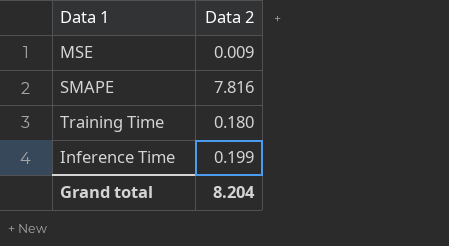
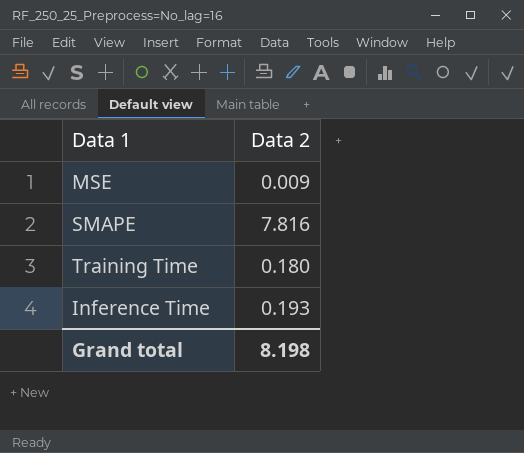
Inference Time | Data 2: 0.199 -> 0.193
Grand total | Data 2: 8.204 -> 8.198

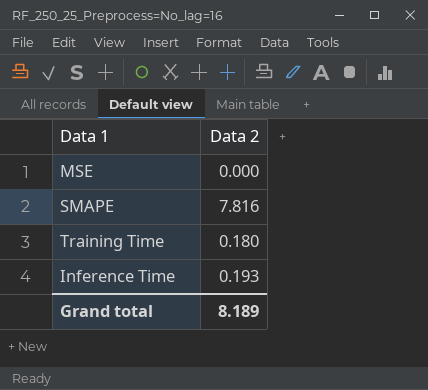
MSE | Data 2: 0.009 -> 0.000
Grand total | Data 2: 8.198 -> 8.189

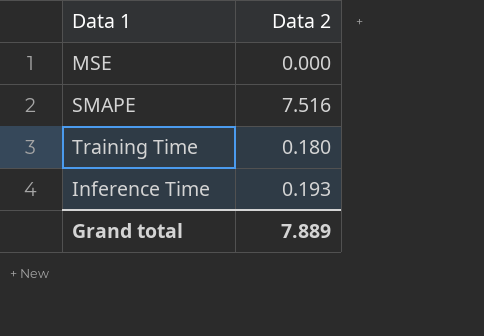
SMAPE | Data 2: 7.816 -> 7.516
Grand total | Data 2: 8.189 -> 7.889

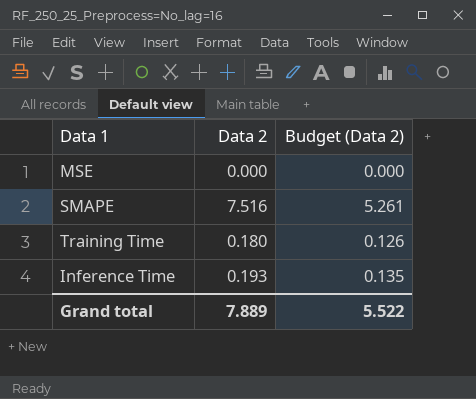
column Budget (Data 2) | formula: none -> [Data 2] * 0.7

